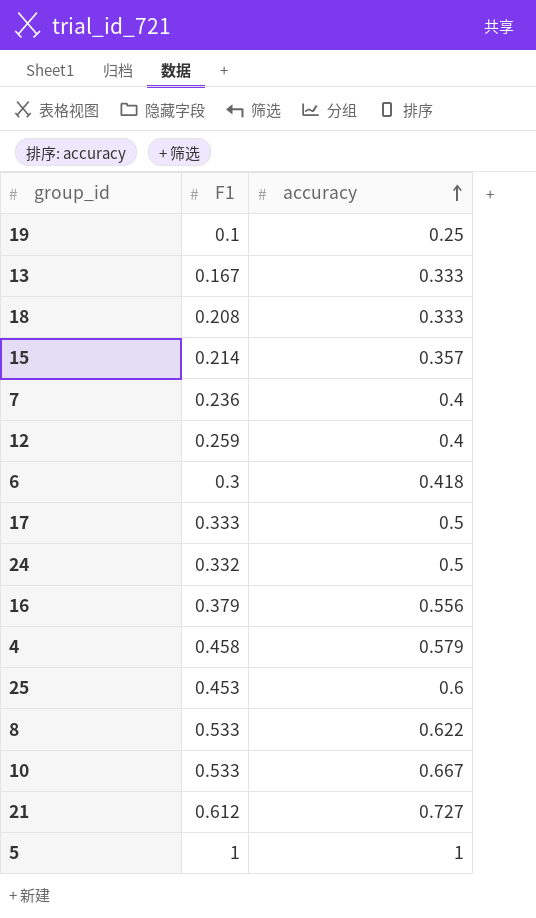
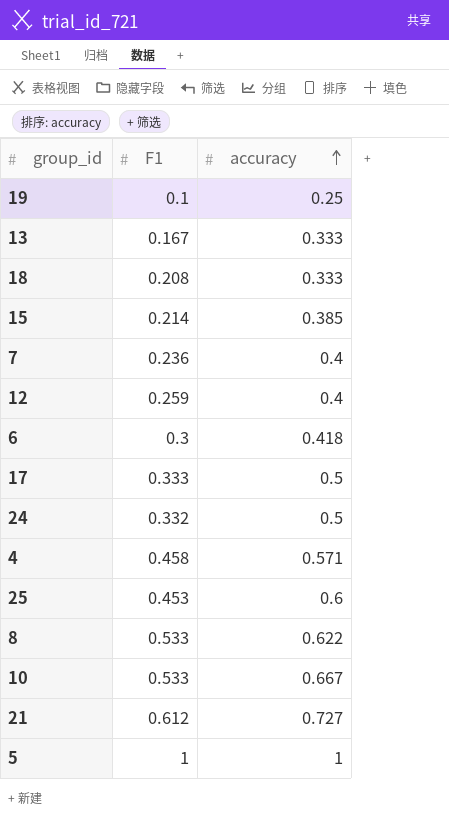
row 16: 0.379 | 0.556 -> none
15 | accuracy: 0.357 -> 0.385
4 | accuracy: 0.579 -> 0.571

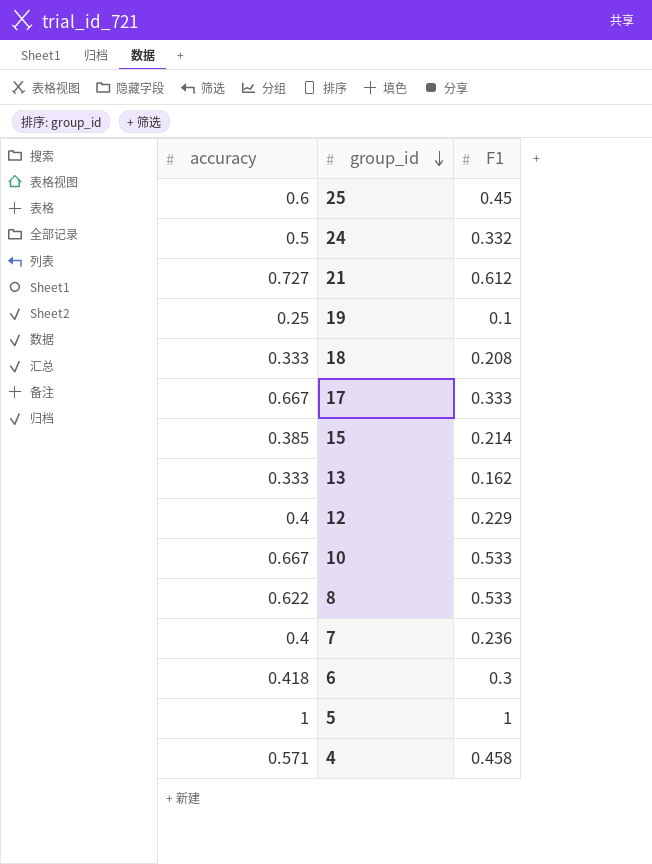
row order: accuracy ascending -> group_id descending
column accuracy | position: 3 -> 1
25 | F1: 0.453 -> 0.45
17 | accuracy: 0.5 -> 0.667
13 | F1: 0.167 -> 0.162
12 | F1: 0.259 -> 0.229

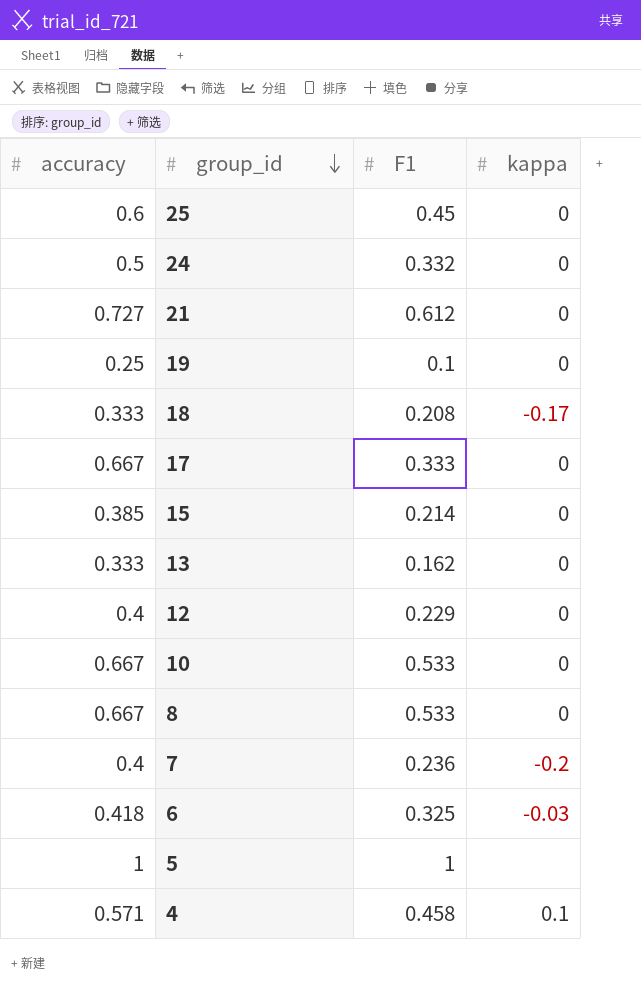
column kappa | position: none -> 4
8 | accuracy: 0.622 -> 0.667
6 | F1: 0.3 -> 0.325

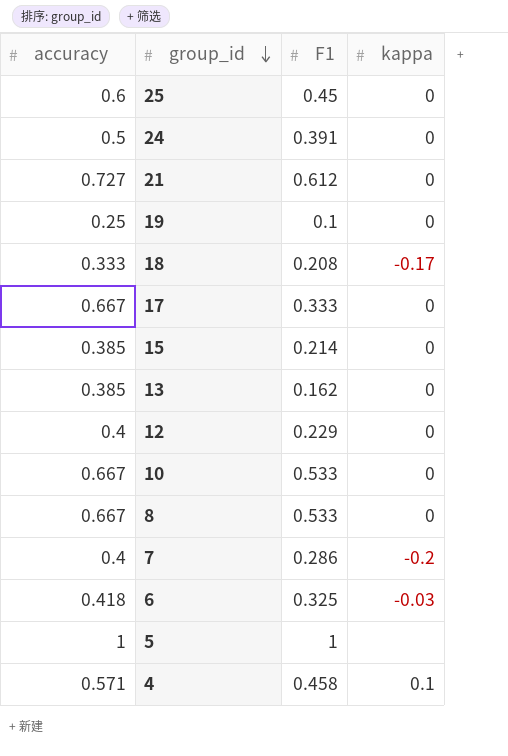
24 | F1: 0.332 -> 0.391
13 | accuracy: 0.333 -> 0.385
7 | F1: 0.236 -> 0.286

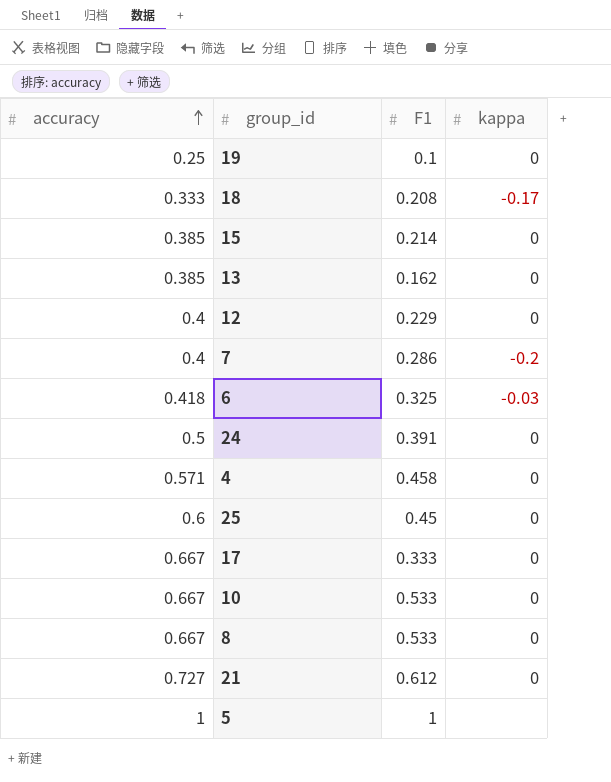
row order: group_id descending -> accuracy ascending
4 | kappa: 0.1 -> 0

